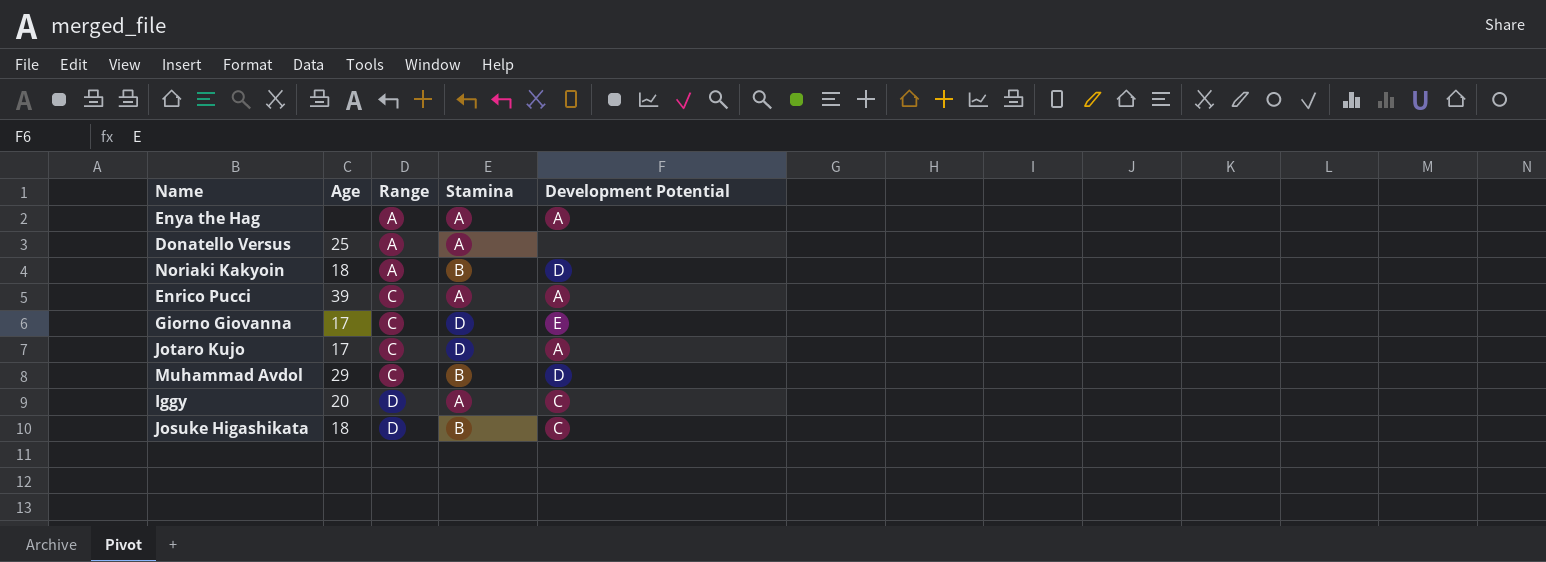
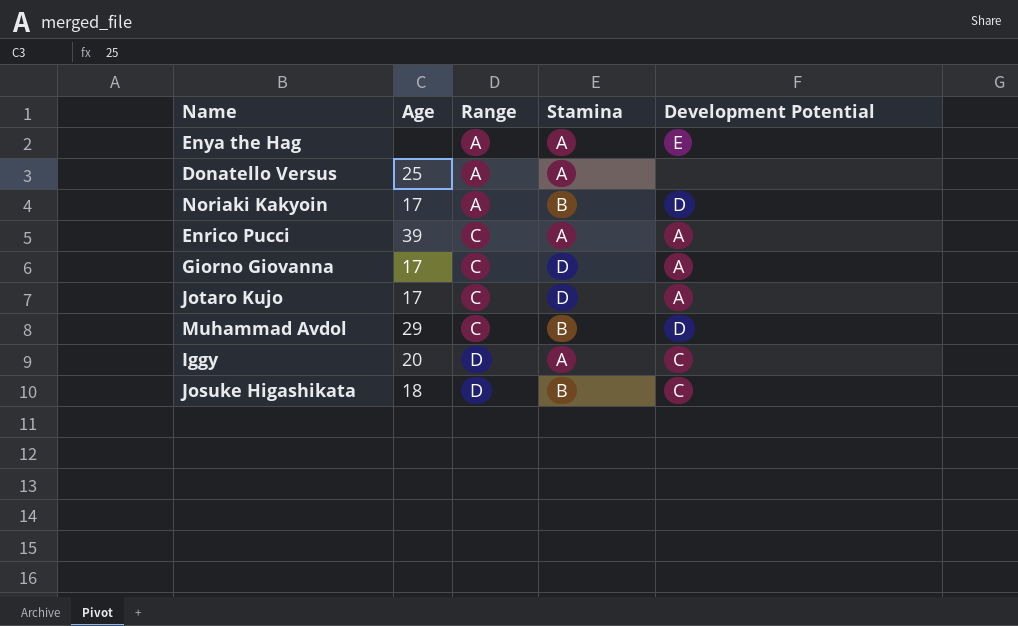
Enya the Hag | Development Potential: A -> E
Noriaki Kakyoin | Age: 18 -> 17
Giorno Giovanna | Development Potential: E -> A

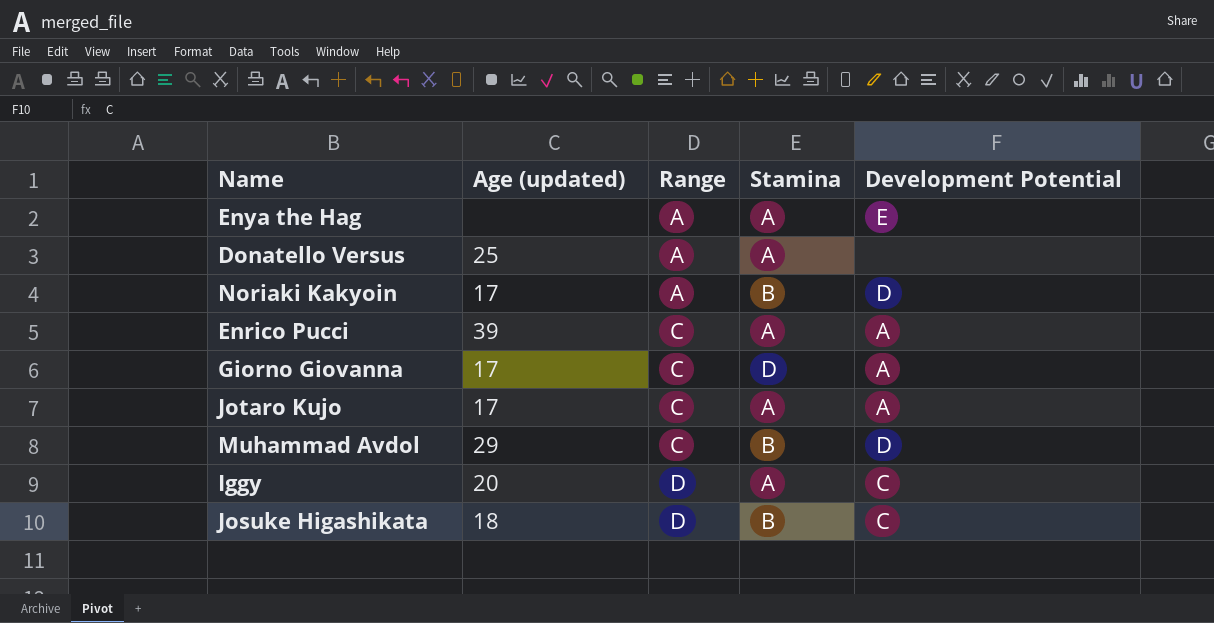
column name: Age -> Age (updated)
Jotaro Kujo | Stamina: D -> A

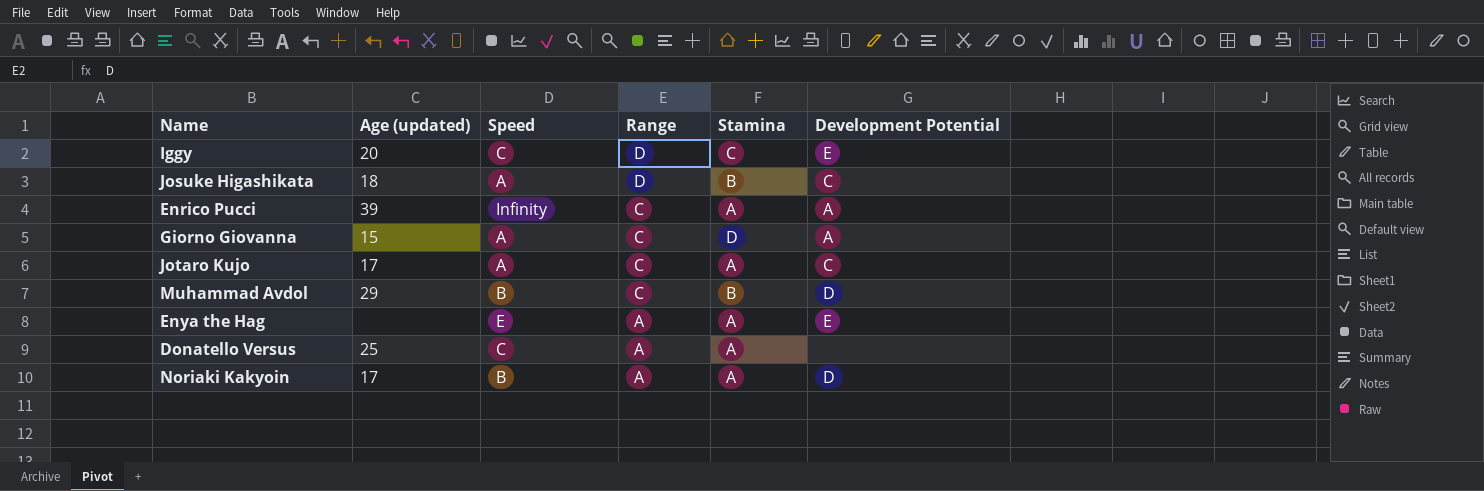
row order: Range ascending -> Range descending
column Speed | position: none -> 3
Iggy | Stamina: A -> C
Iggy | Development Potential: C -> E
Giorno Giovanna | Age (updated): 17 -> 15
Jotaro Kujo | Development Potential: A -> C
Noriaki Kakyoin | Stamina: B -> A

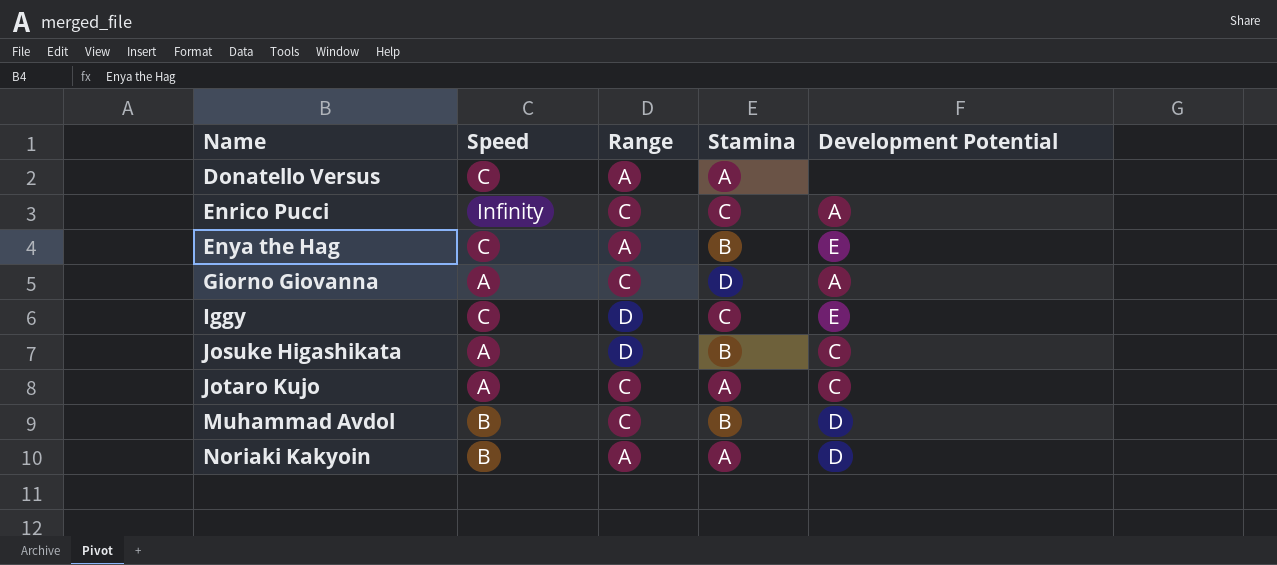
row order: Range descending -> Name ascending
column Age (updated) | position: 2 -> none
Enrico Pucci | Stamina: A -> C
Enya the Hag | Speed: E -> C
Enya the Hag | Stamina: A -> B

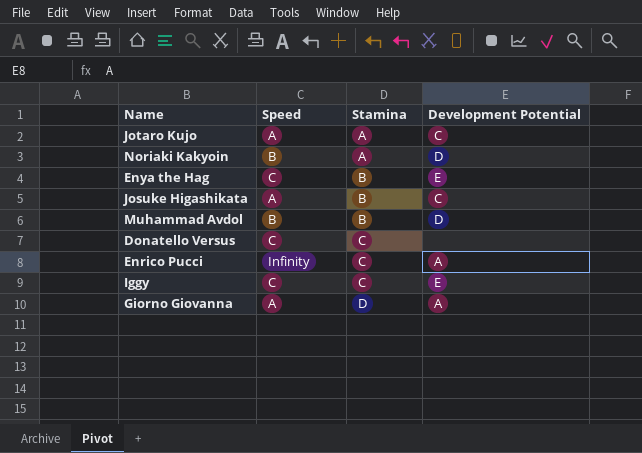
row order: Name ascending -> Stamina ascending
column Range | position: 3 -> none
Donatello Versus | Stamina: A -> C

